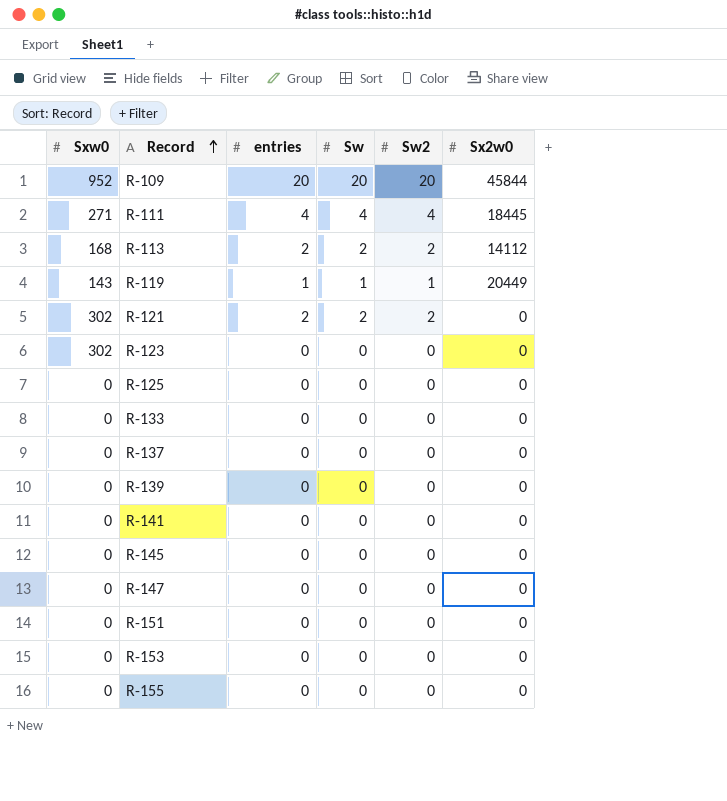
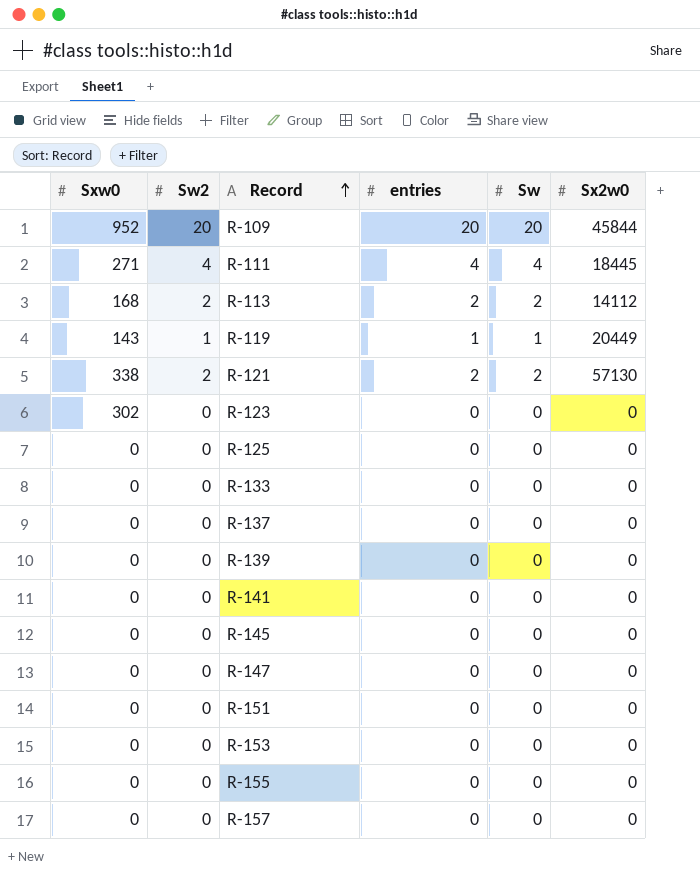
column Sw2 | position: 5 -> 2
R-121 | Sxw0: 302 -> 338
R-121 | Sx2w0: 0 -> 57130
row R-157: none -> 0 | 0 | 0 | 0 | 0

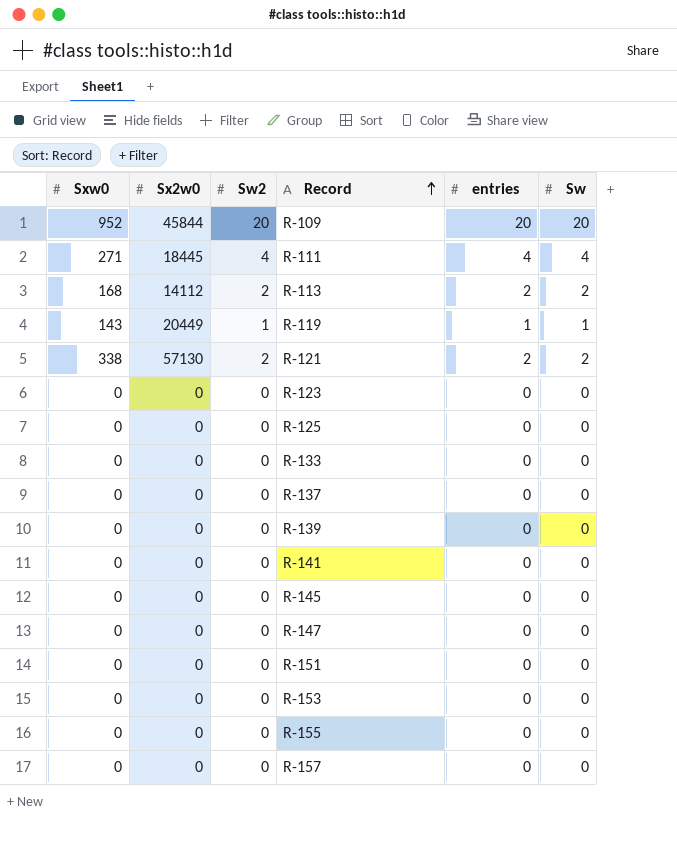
column Sx2w0 | position: 6 -> 2
R-123 | Sxw0: 302 -> 0

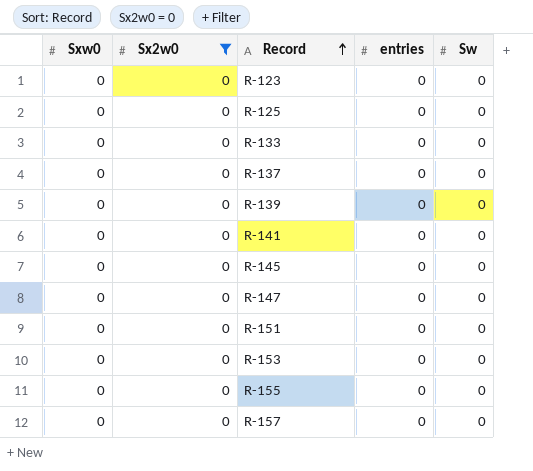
filter: none -> Sx2w0 = 0
column Sw2 | position: 3 -> none

